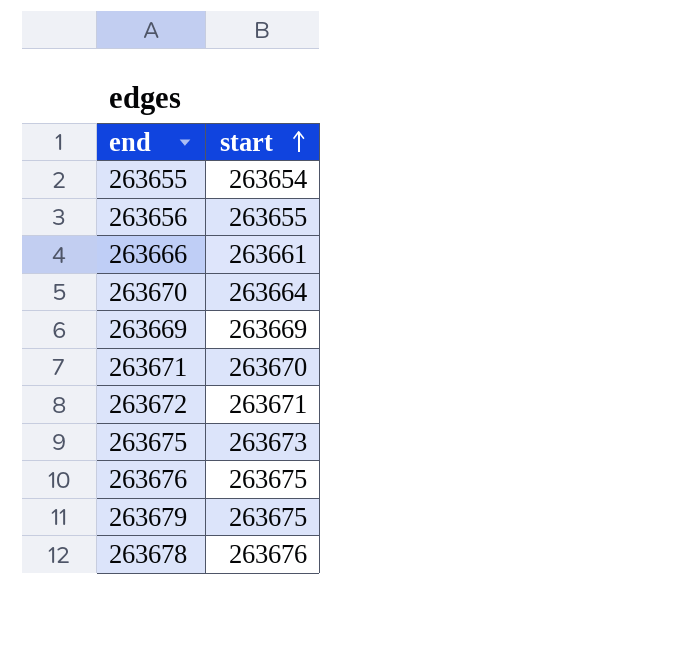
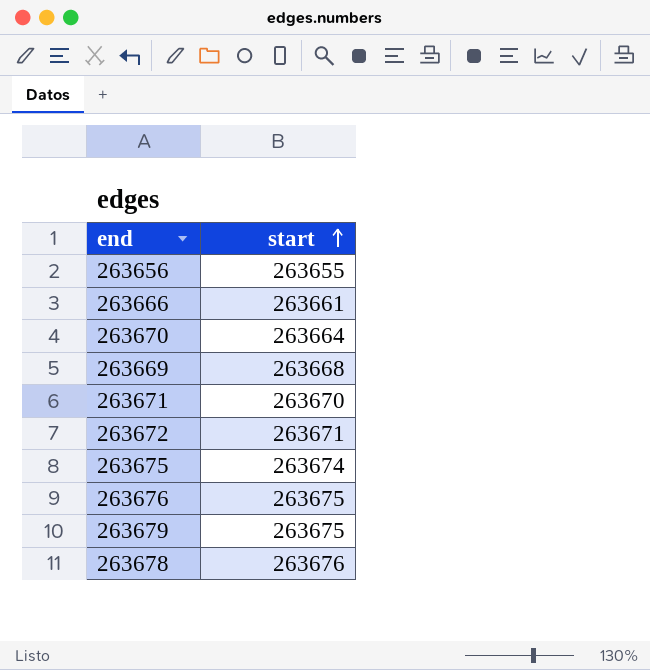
row 263655: 263654 -> none
263669 | start: 263669 -> 263668
263675 | start: 263673 -> 263674

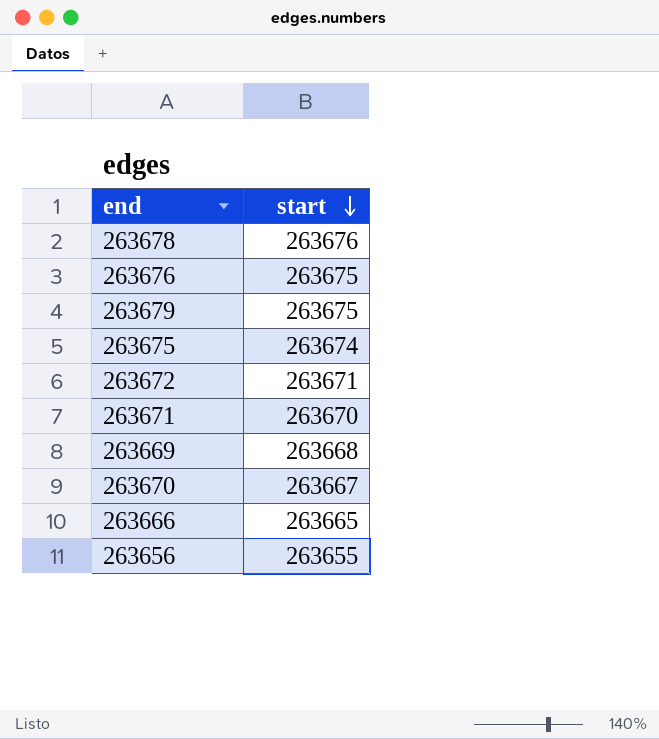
row order: start ascending -> start descending
263670 | start: 263664 -> 263667
263666 | start: 263661 -> 263665

